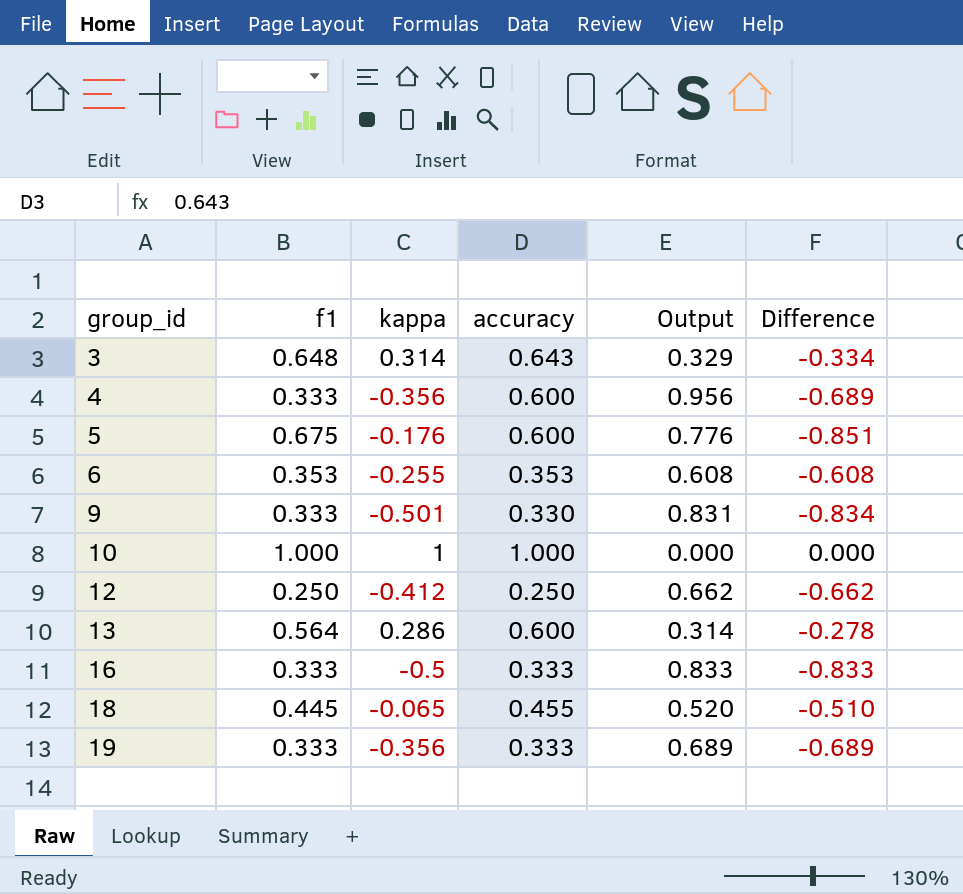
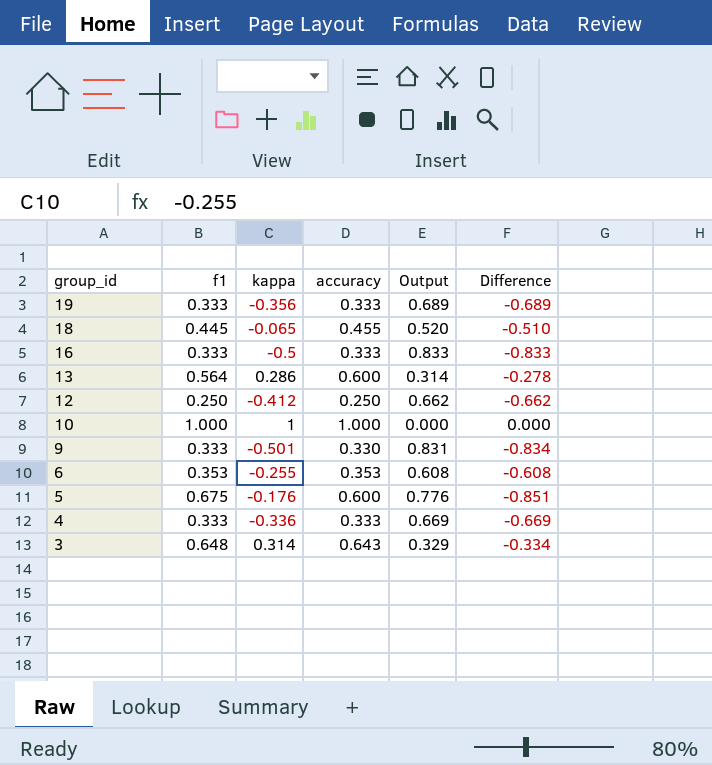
row order: group_id ascending -> group_id descending
4 | kappa: -0.356 -> -0.336
4 | accuracy: 0.600 -> 0.333
4 | Output: 0.956 -> 0.669
4 | Difference: -0.689 -> -0.669

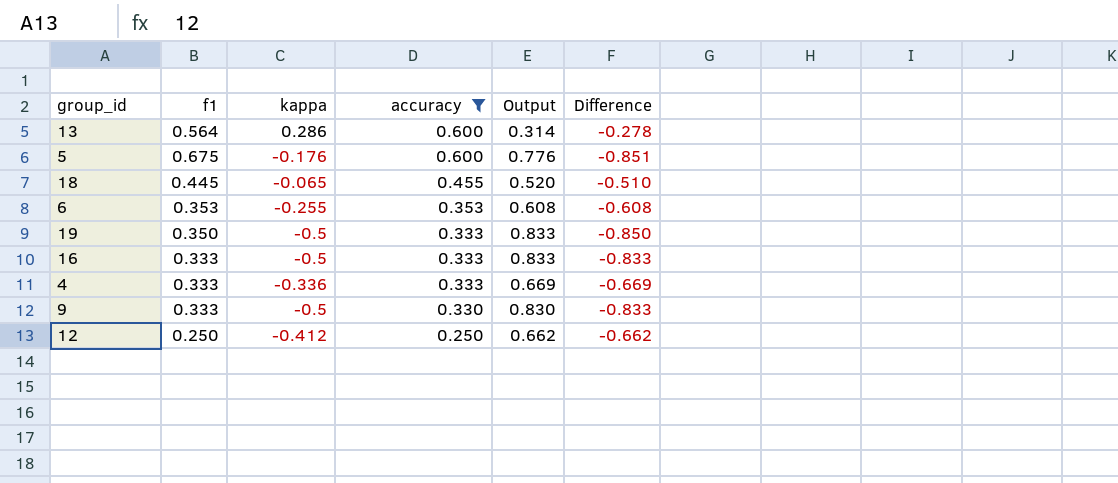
filter: none -> accuracy <= 0.600
row order: group_id descending -> accuracy descending
19 | f1: 0.333 -> 0.350
19 | kappa: -0.356 -> -0.5
19 | Output: 0.689 -> 0.833
19 | Difference: -0.689 -> -0.850
9 | kappa: -0.501 -> -0.5
9 | Output: 0.831 -> 0.830
9 | Difference: -0.834 -> -0.833

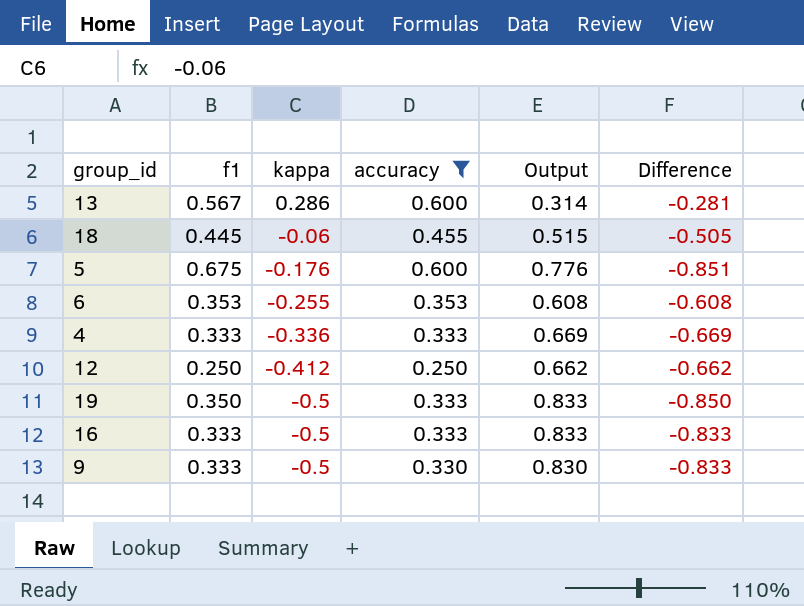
row order: accuracy descending -> kappa descending
13 | f1: 0.564 -> 0.567
13 | Difference: -0.278 -> -0.281
18 | kappa: -0.065 -> -0.06
18 | Output: 0.520 -> 0.515
18 | Difference: -0.510 -> -0.505

